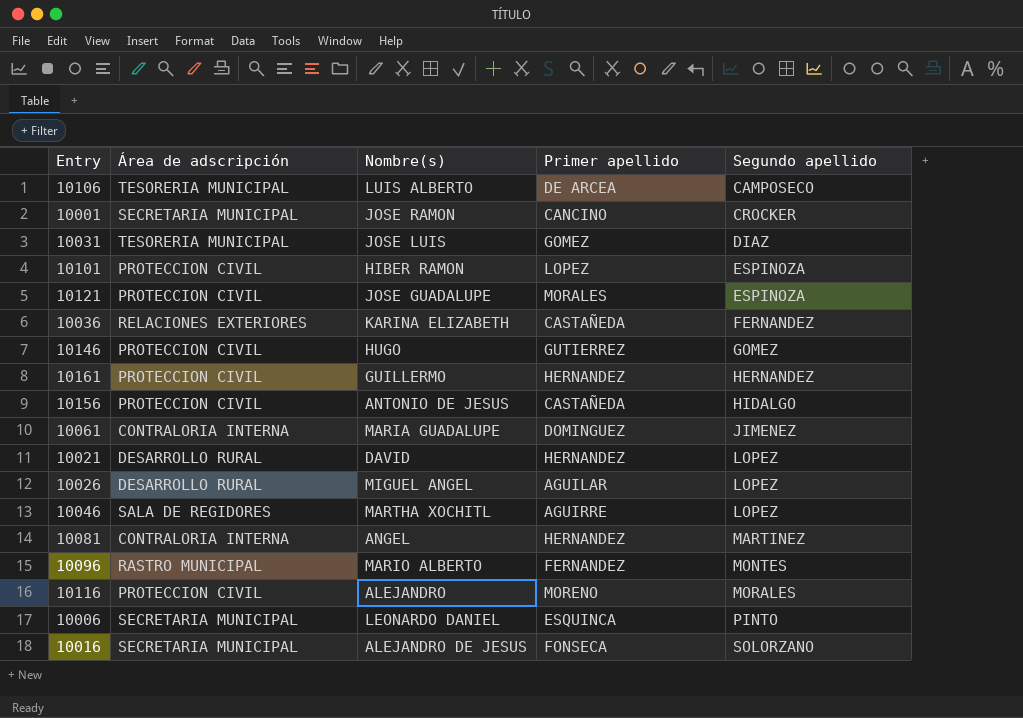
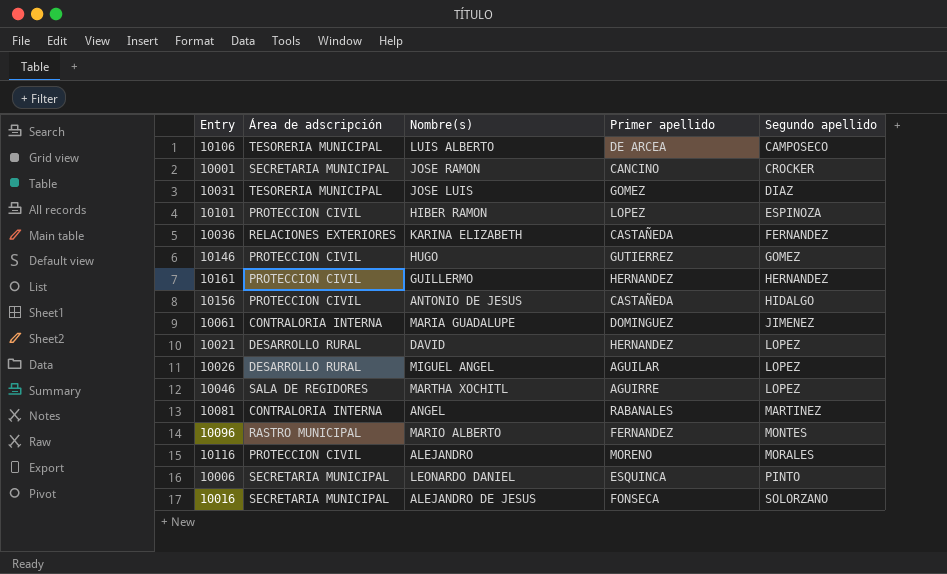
row 10121: PROTECCION CIVIL | JOSE GUADALUPE | MORALES | ESPINOZA -> none
10081 | Primer apellido: HERNANDEZ -> RABANALES

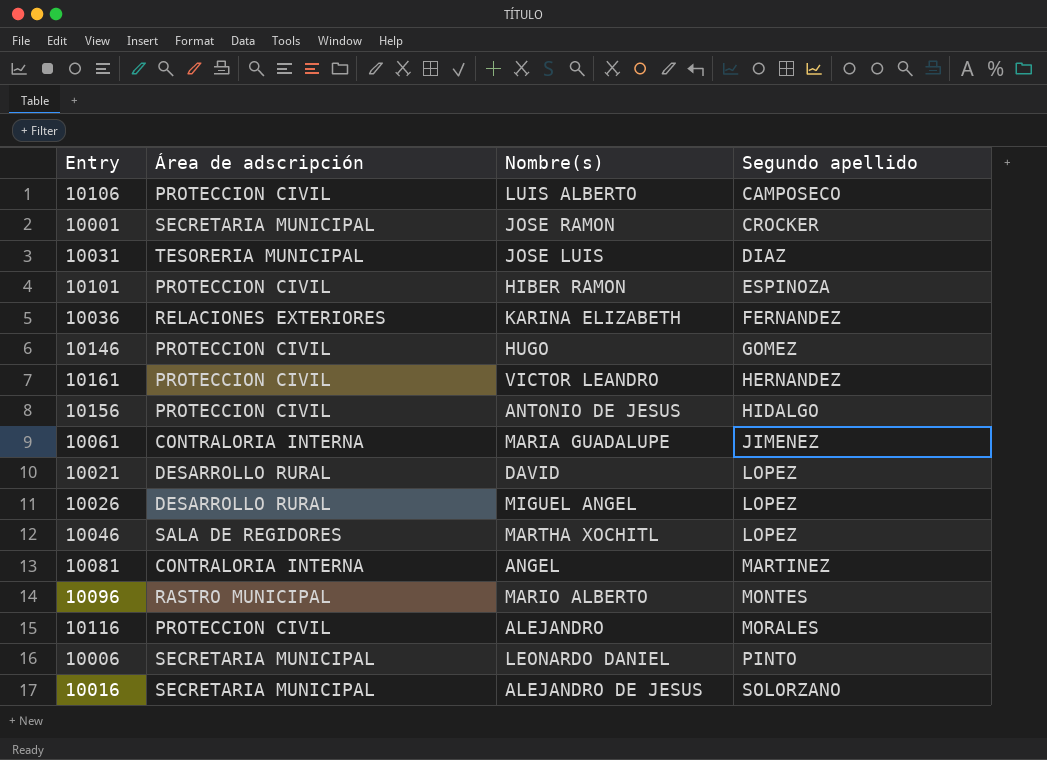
column Primer apellido | position: 4 -> none
10106 | Área de adscripción: TESORERIA MUNICIPAL -> PROTECCION CIVIL
10161 | Nombre(s): GUILLERMO -> VICTOR LEANDRO

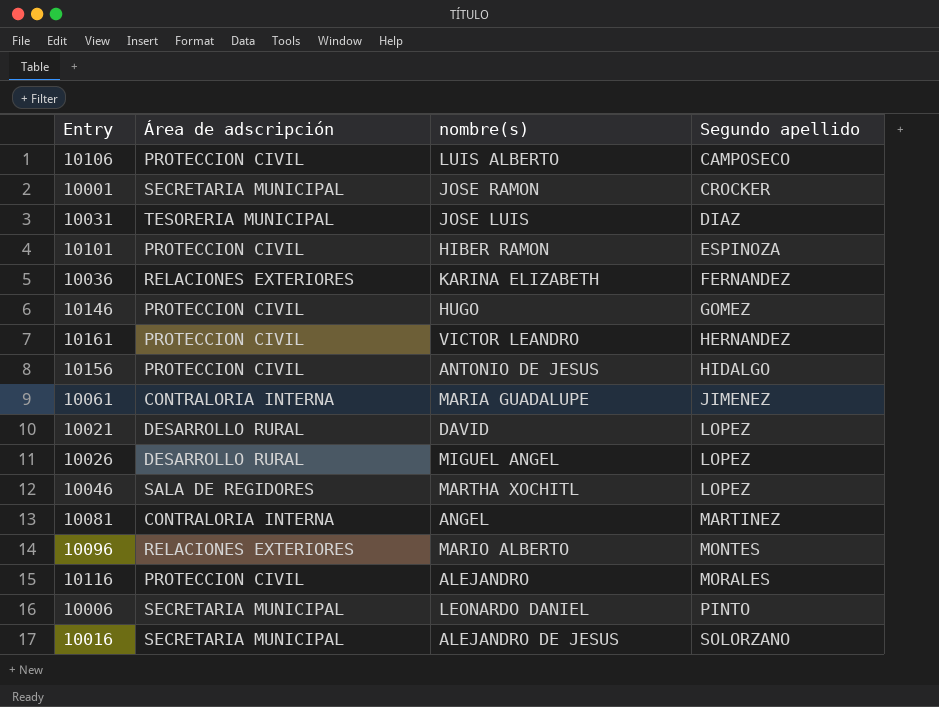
column name: Nombre(s) -> nombre(s)
10096 | Área de adscripción: RASTRO MUNICIPAL -> RELACIONES EXTERIORES

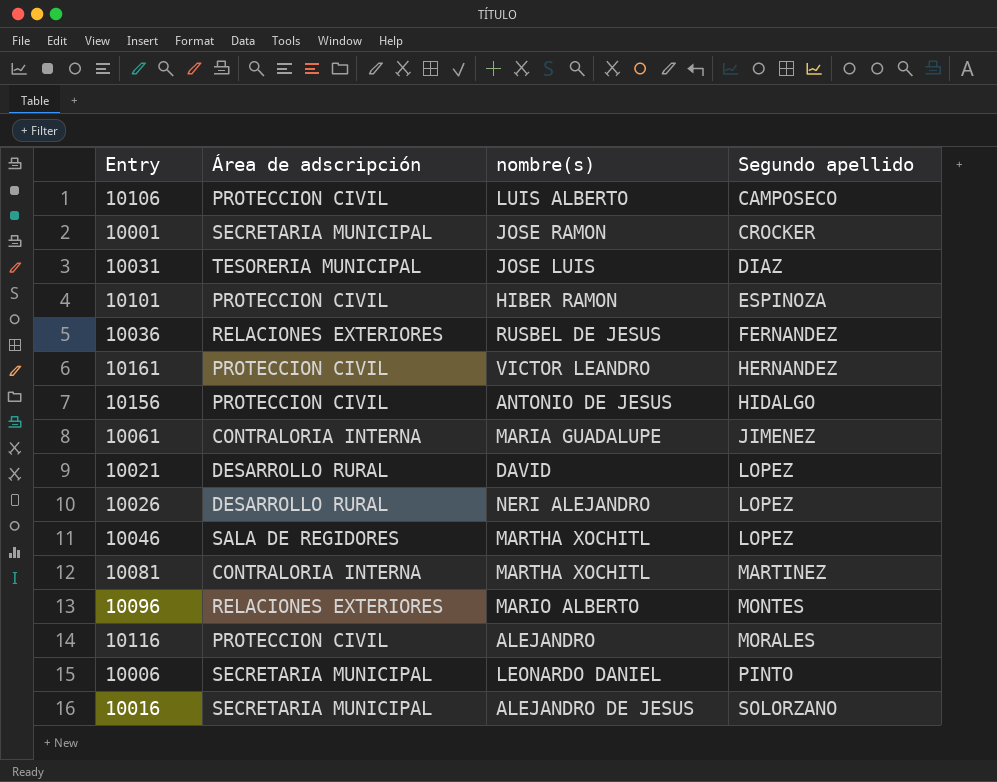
row 10146: PROTECCION CIVIL | HUGO | GOMEZ -> none
10036 | nombre(s): KARINA ELIZABETH -> RUSBEL DE JESUS
10026 | nombre(s): MIGUEL ANGEL -> NERI ALEJANDRO
10081 | nombre(s): ANGEL -> MARTHA XOCHITL

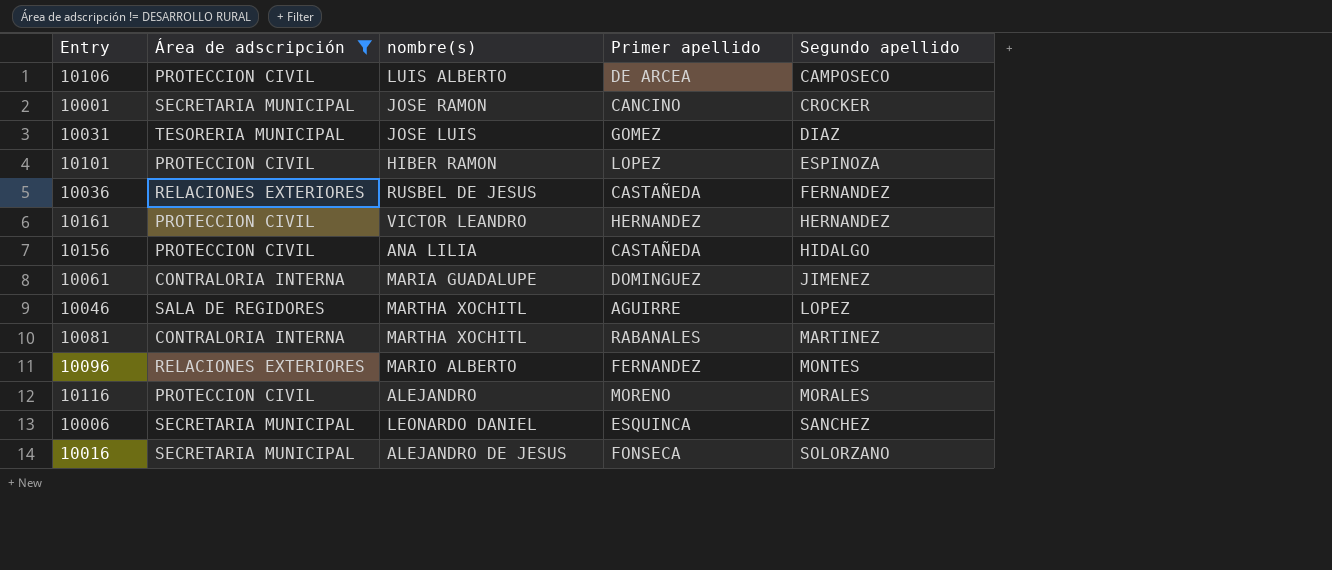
filter: none -> Área de adscripción != DESARROLLO RURAL
column Primer apellido | position: none -> 4
10156 | nombre(s): ANTONIO DE JESUS -> ANA LILIA
10006 | Segundo apellido: PINTO -> SANCHEZ

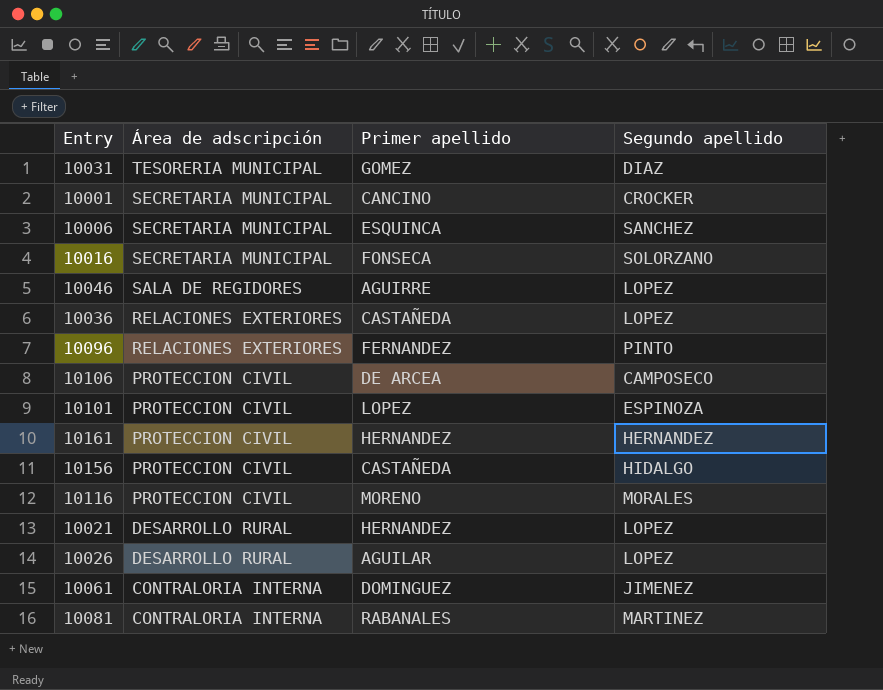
filter: Área de adscripción != DESARROLLO RURAL -> none
row order: Segundo apellido ascending -> Área de adscripción descending
column nombre(s) | position: 3 -> none
10036 | Segundo apellido: FERNANDEZ -> LOPEZ
10096 | Segundo apellido: MONTES -> PINTO

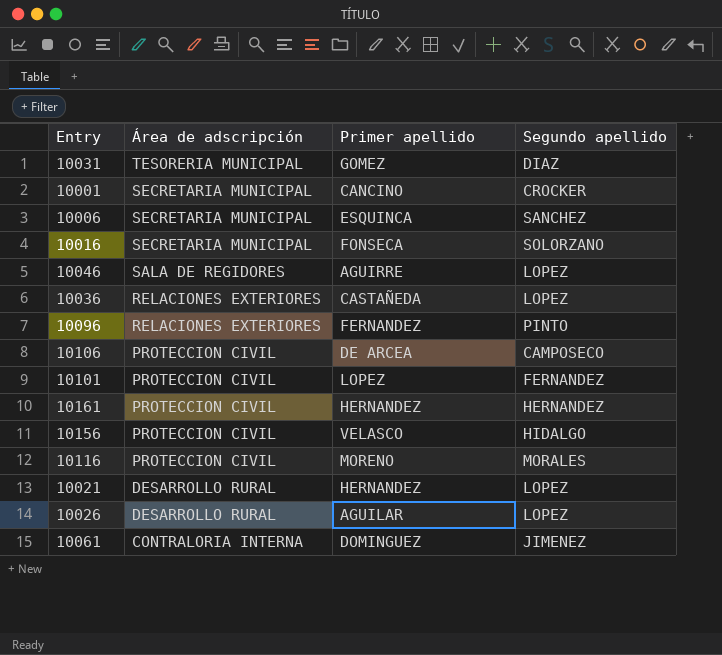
row 10081: CONTRALORIA INTERNA | RABANALES | MARTINEZ -> none
10101 | Segundo apellido: ESPINOZA -> FERNANDEZ
10156 | Primer apellido: CASTAÑEDA -> VELASCO

